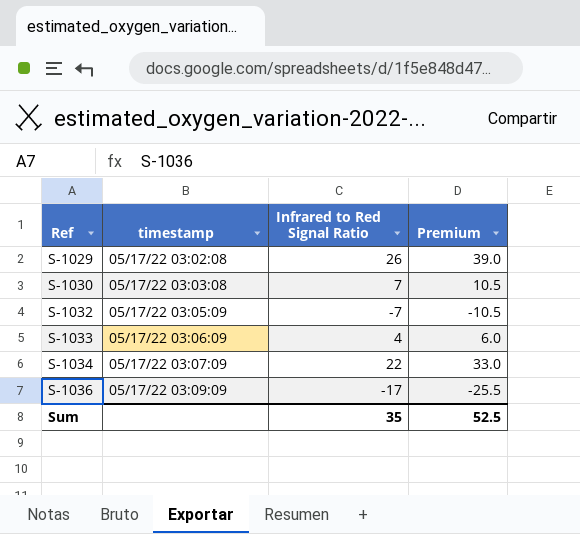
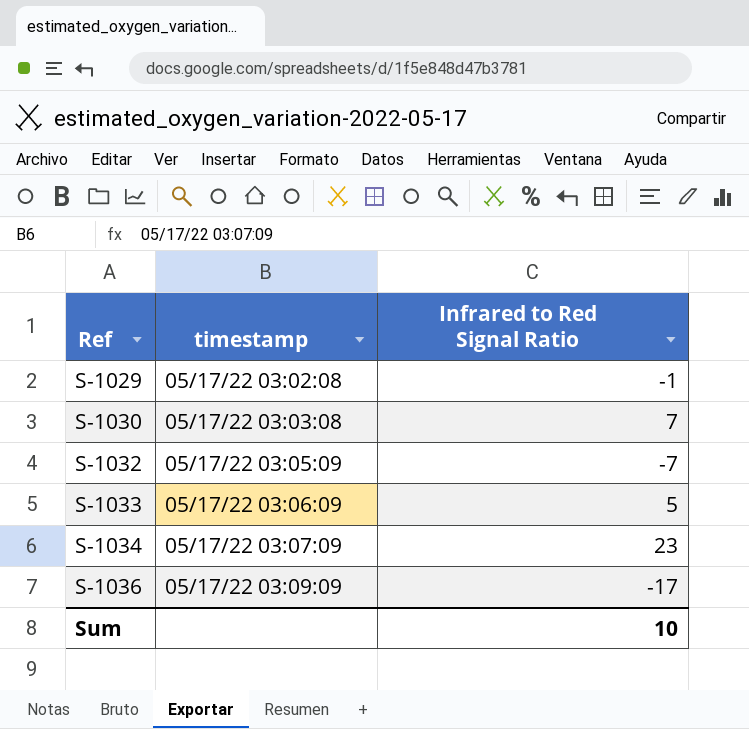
column Premium | formula: [Infrared to Red Signal Ratio] * 1.5 -> none
S-1029 | Infrared to Red Signal Ratio: 26 -> -1
S-1033 | Infrared to Red Signal Ratio: 4 -> 5
S-1034 | Infrared to Red Signal Ratio: 22 -> 23
Sum | Infrared to Red Signal Ratio: 35 -> 10

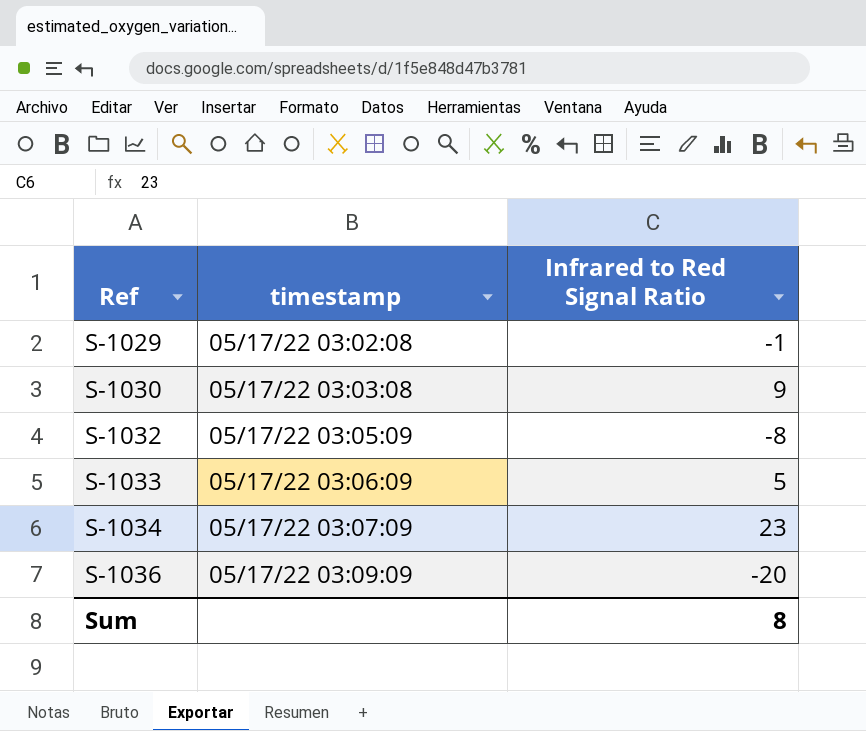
S-1030 | Infrared to Red Signal Ratio: 7 -> 9
S-1032 | Infrared to Red Signal Ratio: -7 -> -8
S-1036 | Infrared to Red Signal Ratio: -17 -> -20
Sum | Infrared to Red Signal Ratio: 10 -> 8

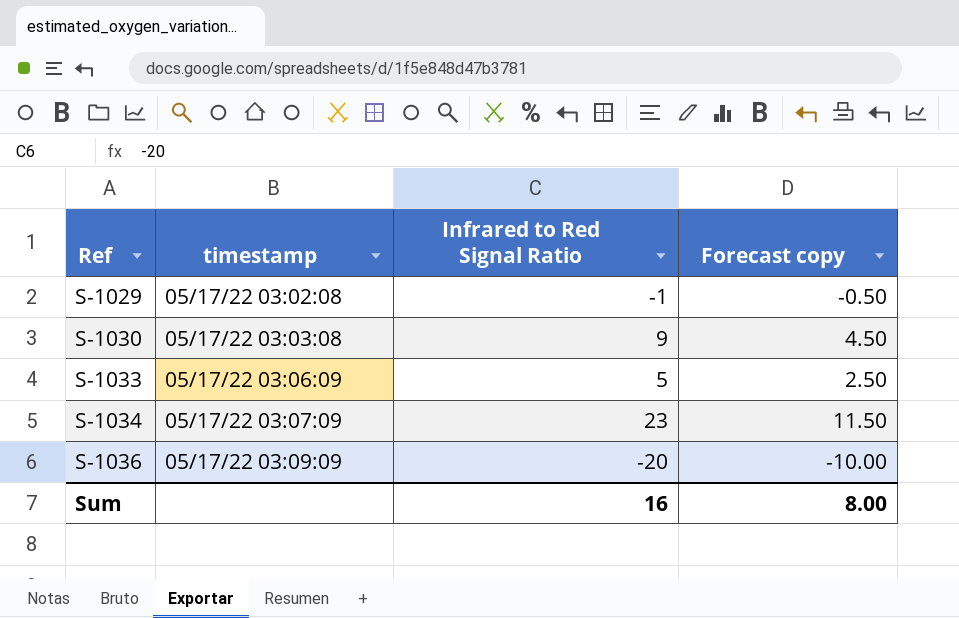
column Forecast copy | formula: none -> [Infrared to Red Signal Ratio] * 0.5
row S-1032: 05/17/22 03:05:09 | -8 -> none
Sum | Infrared to Red Signal Ratio: 8 -> 16

